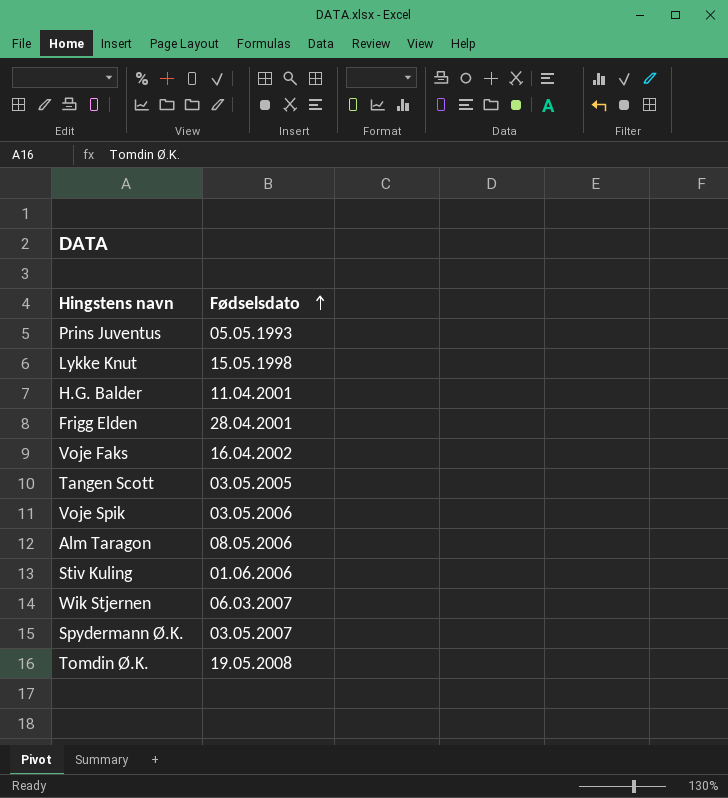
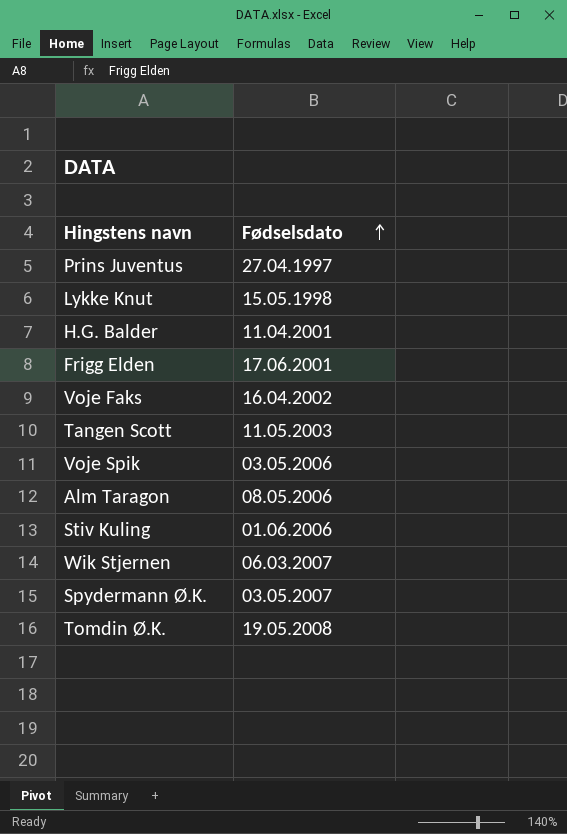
Prins Juventus | Fødselsdato: 05.05.1993 -> 27.04.1997
Frigg Elden | Fødselsdato: 28.04.2001 -> 17.06.2001
Tangen Scott | Fødselsdato: 03.05.2005 -> 11.05.2003

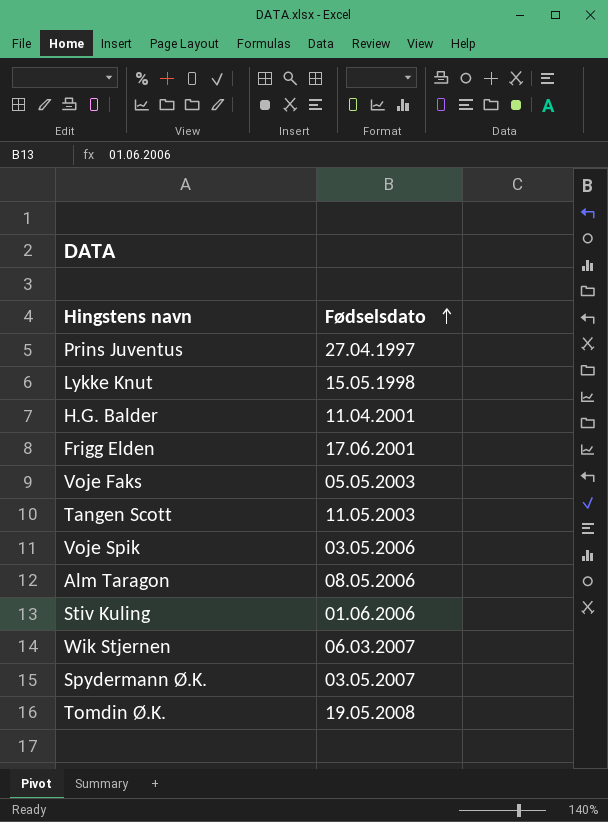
Voje Faks | Fødselsdato: 16.04.2002 -> 05.05.2003

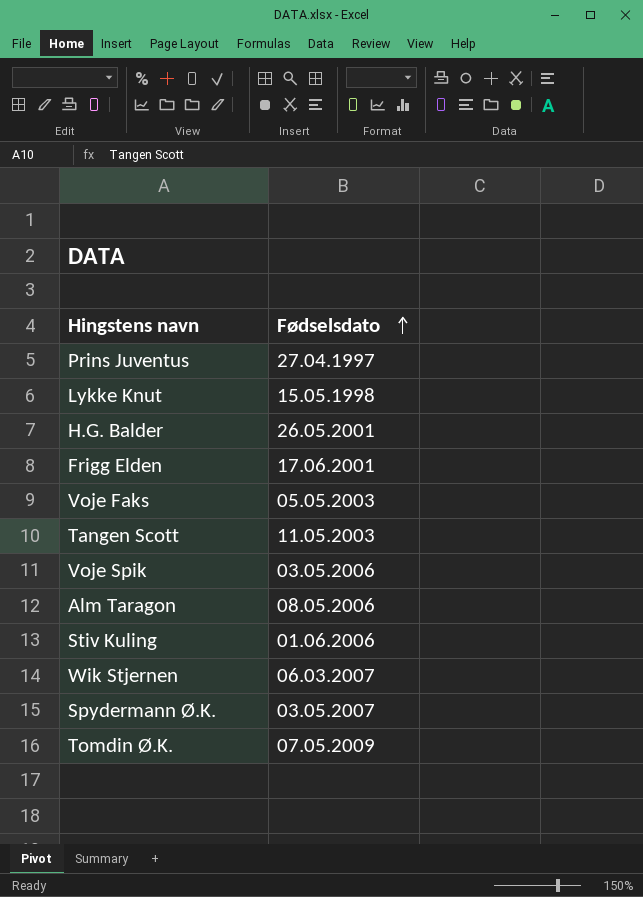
H.G. Balder | Fødselsdato: 11.04.2001 -> 26.05.2001
Tomdin Ø.K. | Fødselsdato: 19.05.2008 -> 07.05.2009

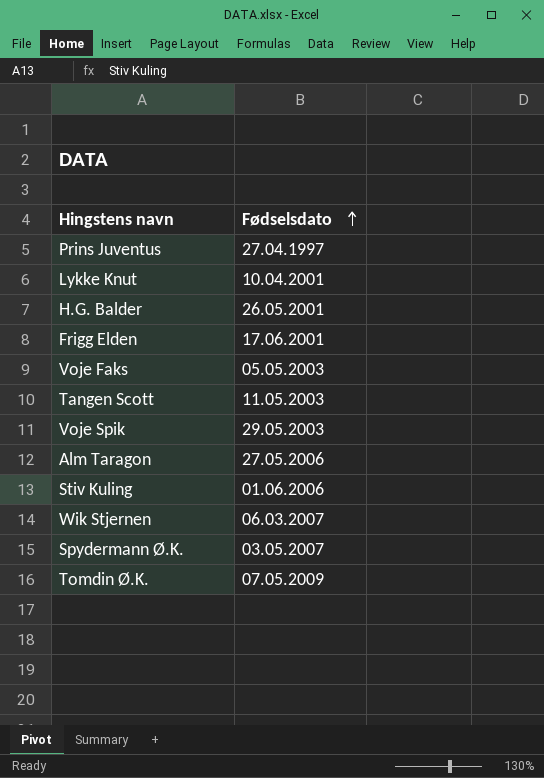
Lykke Knut | Fødselsdato: 15.05.1998 -> 10.04.2001
Voje Spik | Fødselsdato: 03.05.2006 -> 29.05.2003
Alm Taragon | Fødselsdato: 08.05.2006 -> 27.05.2006

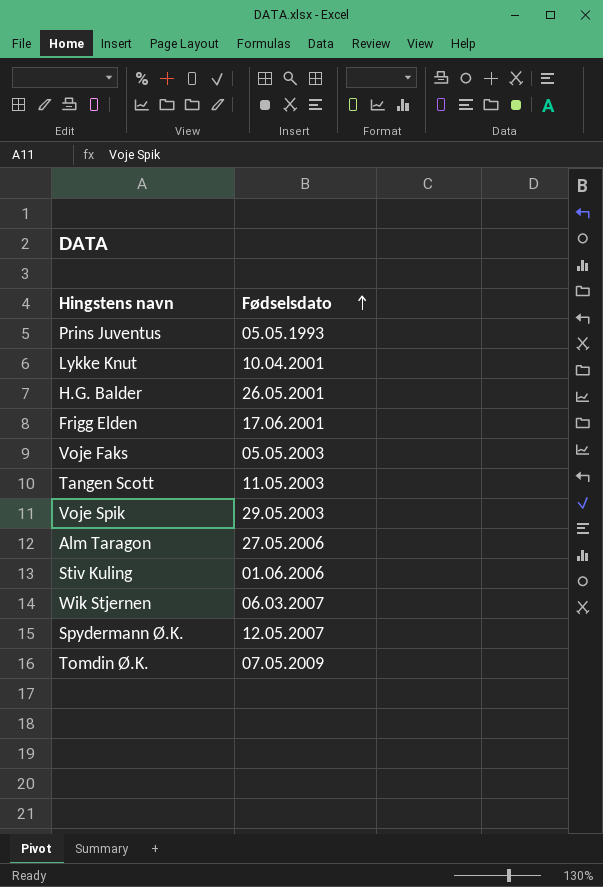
Prins Juventus | Fødselsdato: 27.04.1997 -> 05.05.1993
Spydermann Ø.K. | Fødselsdato: 03.05.2007 -> 12.05.2007

